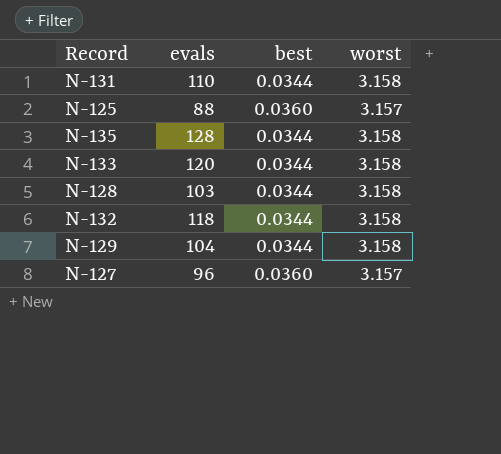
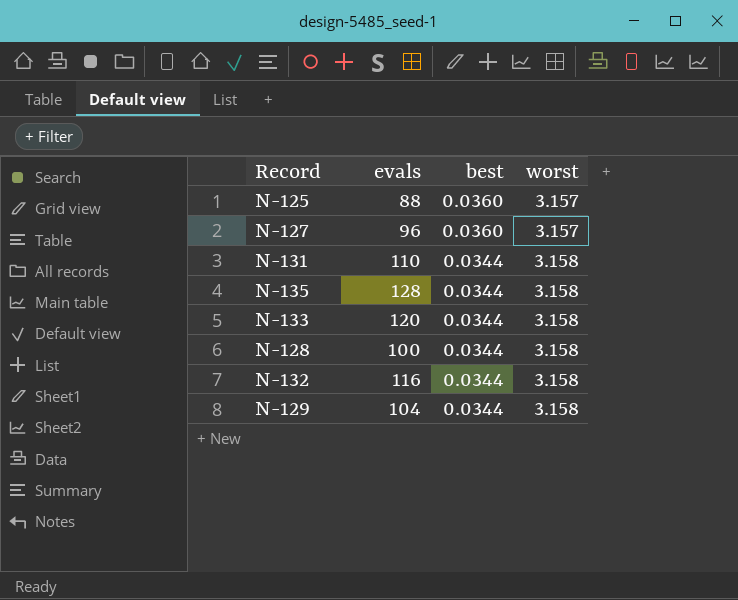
row order: none -> best descending
N-128 | evals: 103 -> 100
N-132 | evals: 118 -> 116

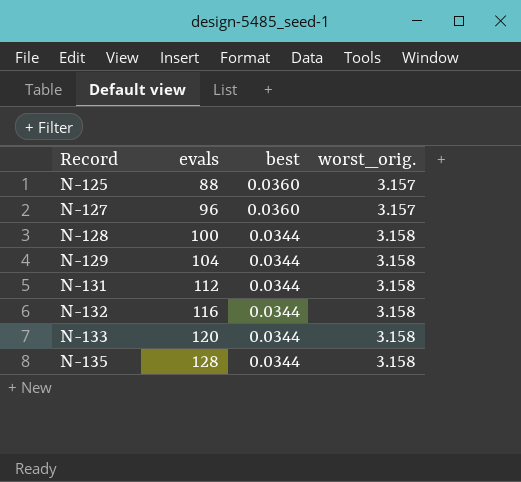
row order: best descending -> Record ascending
column name: worst -> worst_orig.
N-131 | evals: 110 -> 112

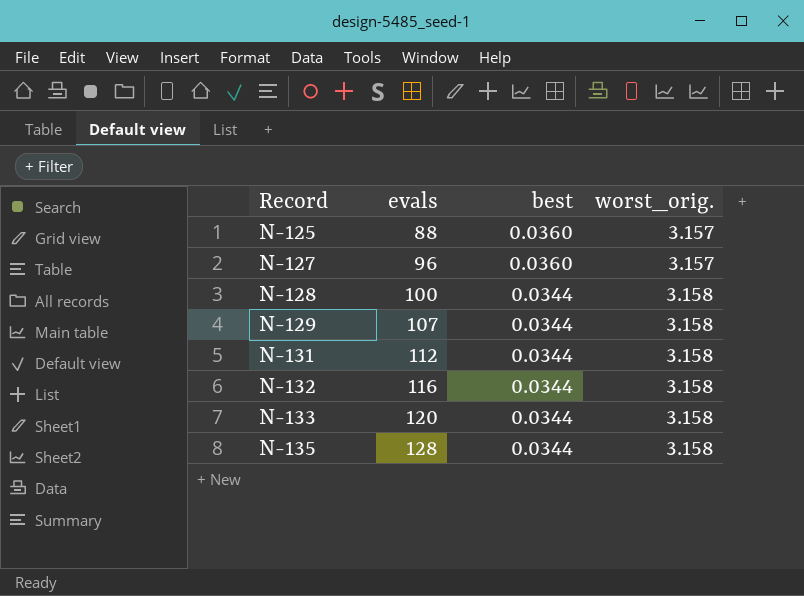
N-129 | evals: 104 -> 107

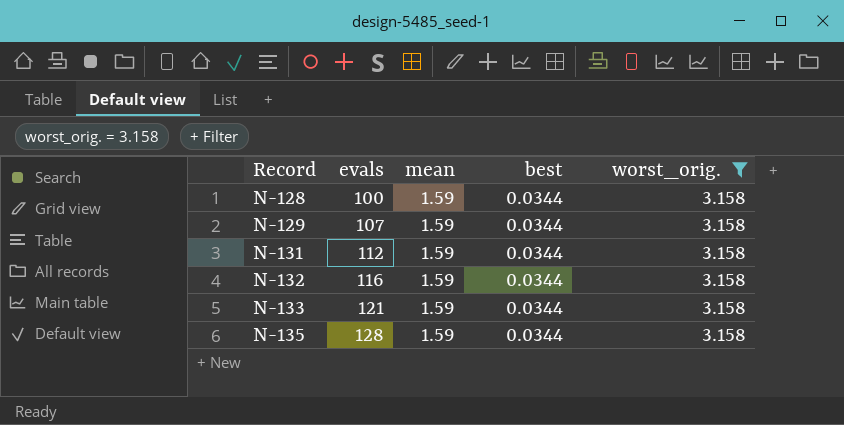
filter: none -> worst_orig. = 3.158
column mean | position: none -> 3
N-133 | evals: 120 -> 121

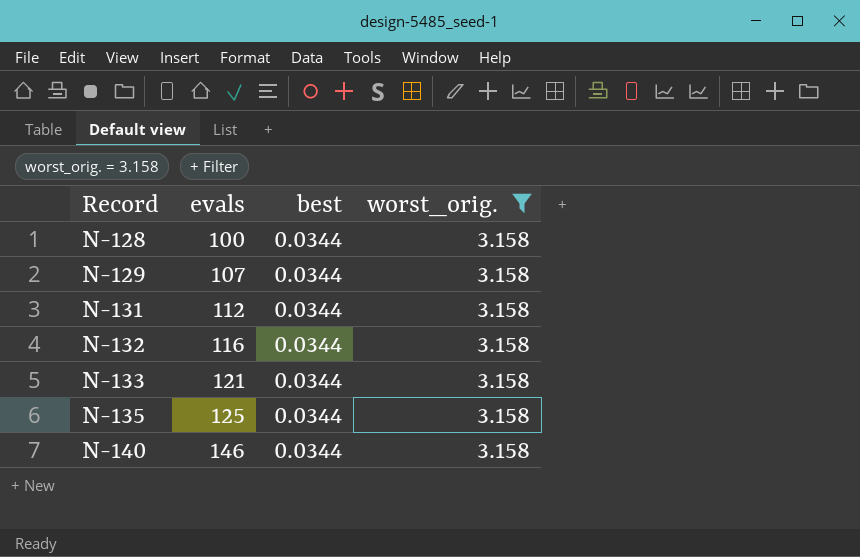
column mean | position: 3 -> none
N-135 | evals: 128 -> 125
row N-140: none -> 146 | 0.0344 | 3.158

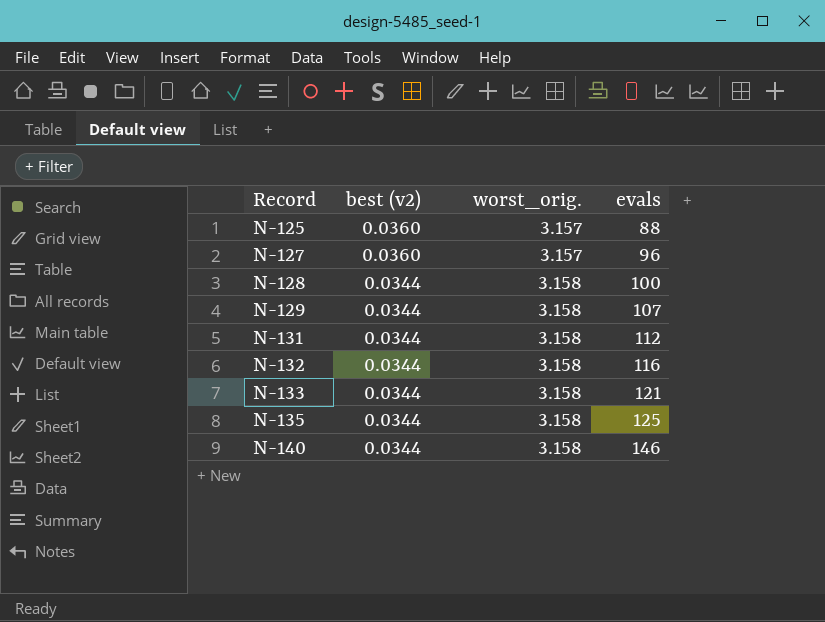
filter: worst_orig. = 3.158 -> none
column name: best -> best (v2)
column evals | position: 2 -> 4

